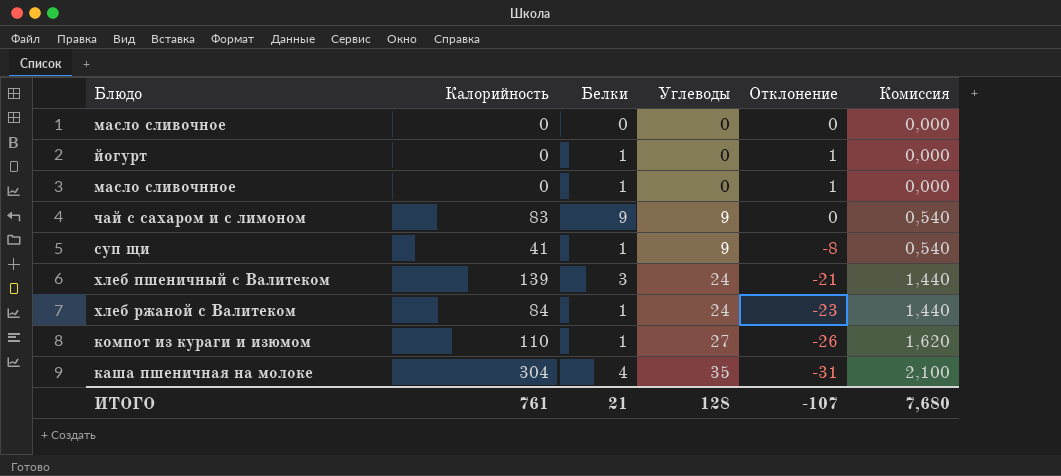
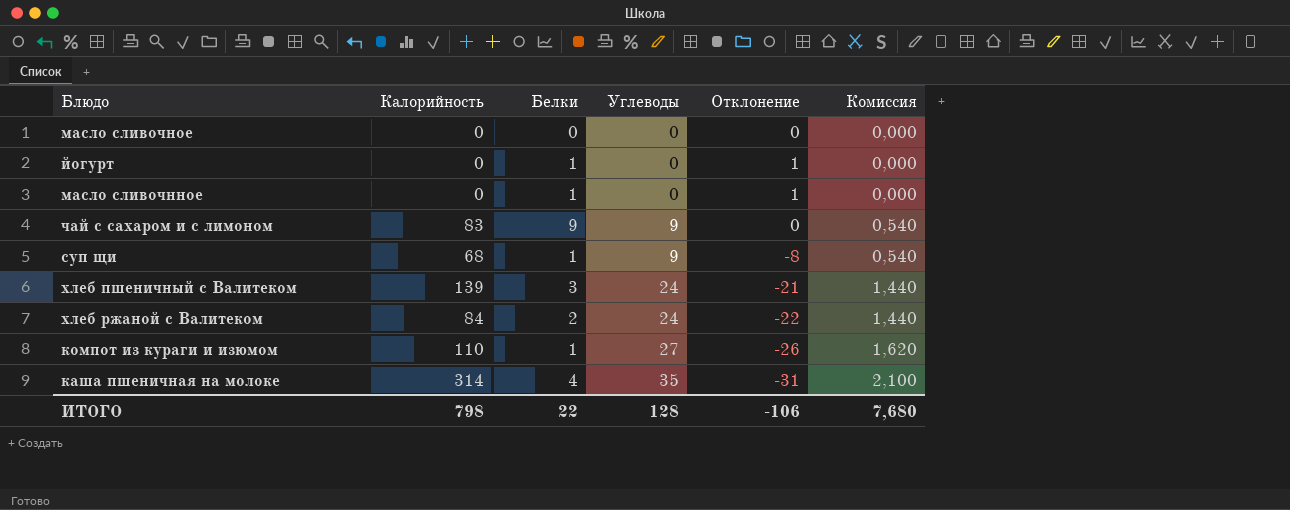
суп щи | Калорийность: 41 -> 68
хлеб ржаной с Валитеком | Белки: 1 -> 2
хлеб ржаной с Валитеком | Отклонение: -23 -> -22
каша пшеничная на молоке | Калорийность: 304 -> 314
ИТОГО | Калорийность: 761 -> 798
ИТОГО | Белки: 21 -> 22
ИТОГО | Отклонение: -107 -> -106

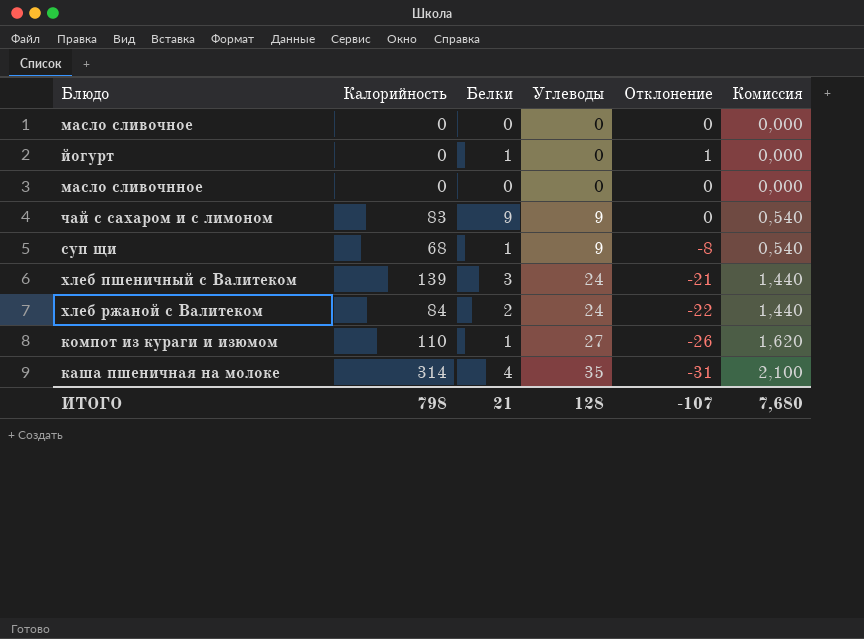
масло сливочнное | Белки: 1 -> 0
масло сливочнное | Отклонение: 1 -> 0
ИТОГО | Белки: 22 -> 21
ИТОГО | Отклонение: -106 -> -107

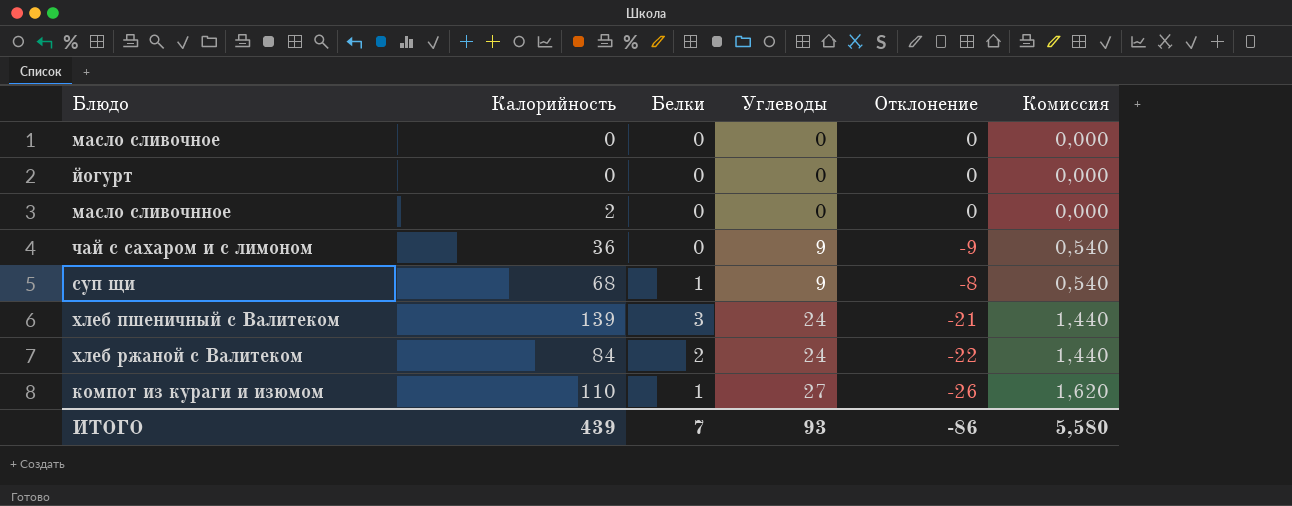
row каша пшеничная на молоке: 314 | 4 | 35 | -31 | 2,100 -> none
йогурт | Белки: 1 -> 0
йогурт | Отклонение: 1 -> 0
масло сливочнное | Калорийность: 0 -> 2
чай с сахаром и с лимоном | Калорийность: 83 -> 36
чай с сахаром и с лимоном | Белки: 9 -> 0
чай с сахаром и с лимоном | Отклонение: 0 -> -9
ИТОГО | Калорийность: 798 -> 439
ИТОГО | Белки: 21 -> 7
ИТОГО | Углеводы: 128 -> 93
ИТОГО | Отклонение: -107 -> -86
ИТОГО | Комиссия: 7,680 -> 5,580

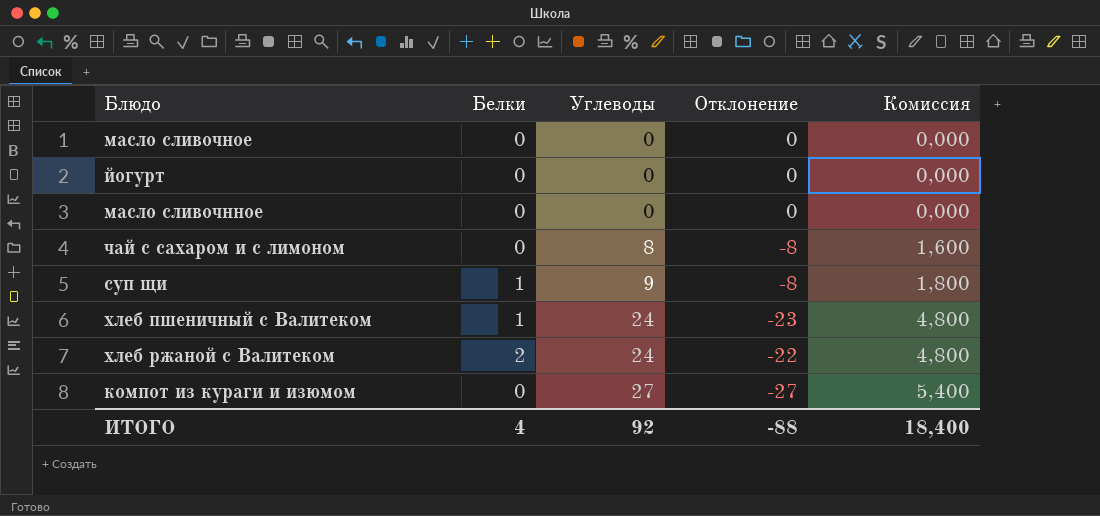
column Калорийность | position: 2 -> none
column Комиссия | formula: [Углеводы] * 0,06 -> [Углеводы] * 0,2
чай с сахаром и с лимоном | Углеводы: 9 -> 8
чай с сахаром и с лимоном | Отклонение: -9 -> -8
хлеб пшеничный с Валитеком | Белки: 3 -> 1
хлеб пшеничный с Валитеком | Отклонение: -21 -> -23
компот из кураги и изюмом | Белки: 1 -> 0
компот из кураги и изюмом | Отклонение: -26 -> -27
ИТОГО | Белки: 7 -> 4
ИТОГО | Углеводы: 93 -> 92
ИТОГО | Отклонение: -86 -> -88
ИТОГО | Комиссия: 5,580 -> 18,400

